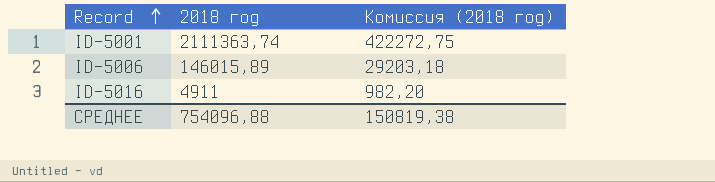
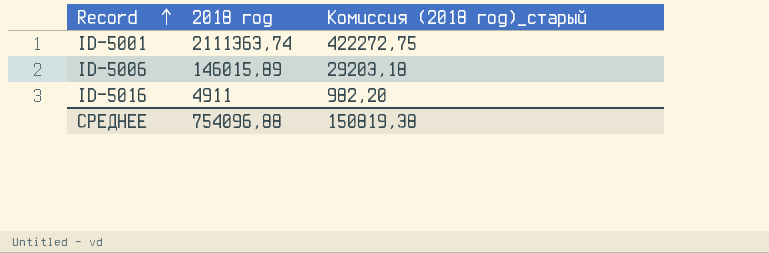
column name: Комиссия (2018 год) -> Комиссия (2018 год)_старый

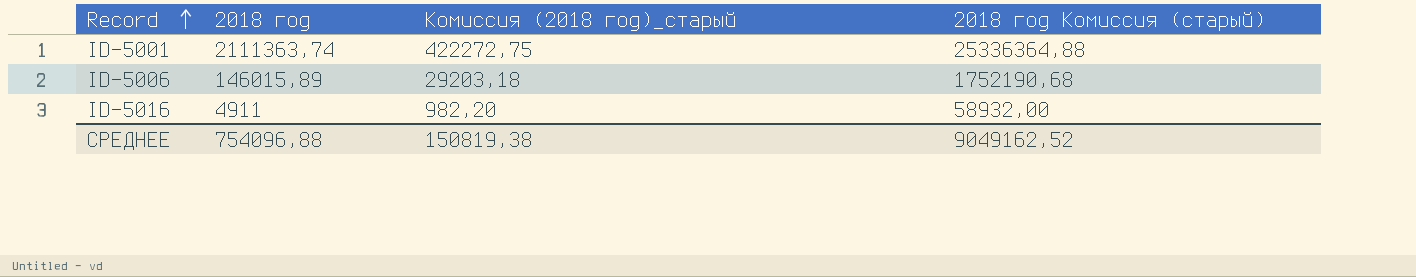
column 2018 год Комиссия (старый) | formula: none -> [2018 год] * 12

